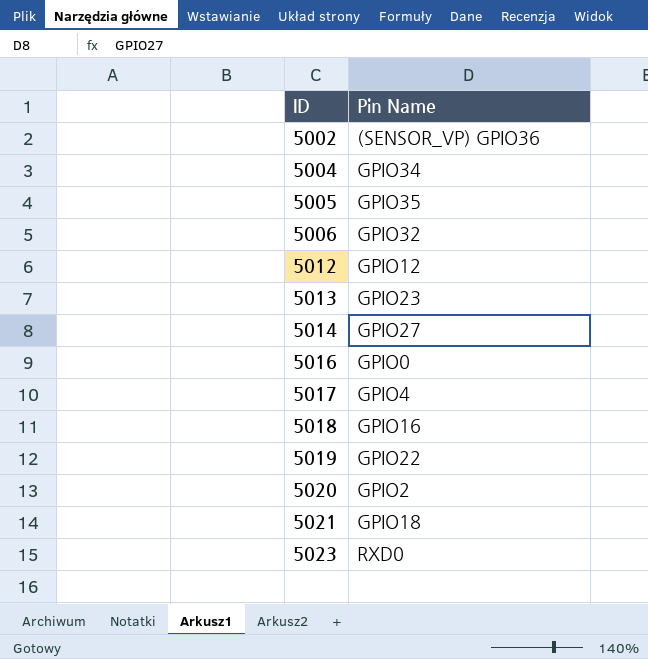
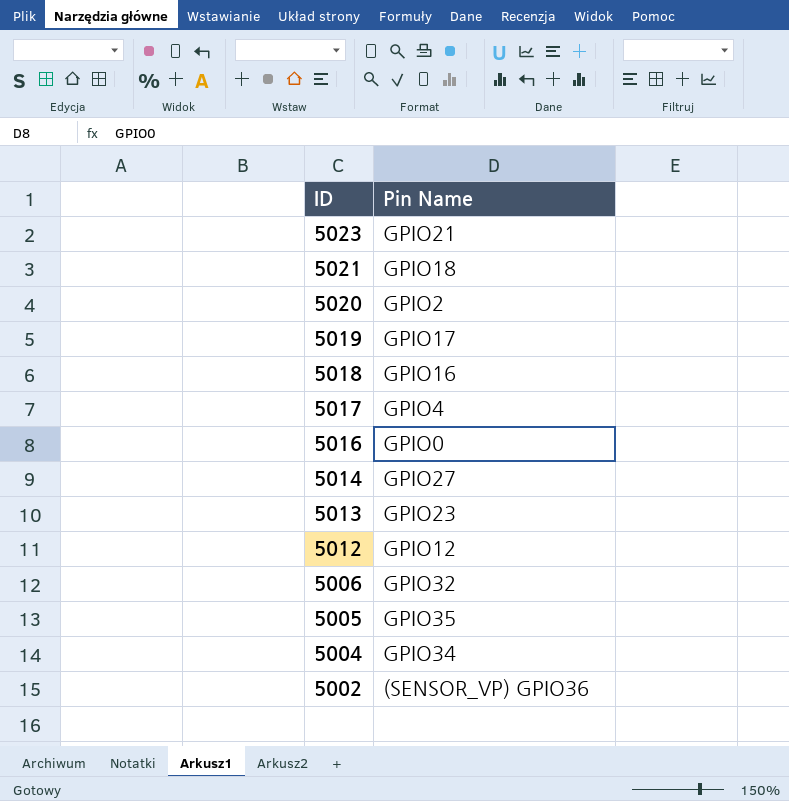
row order: ID ascending -> ID descending
5023 | Pin Name: RXD0 -> GPIO21
5019 | Pin Name: GPIO22 -> GPIO17

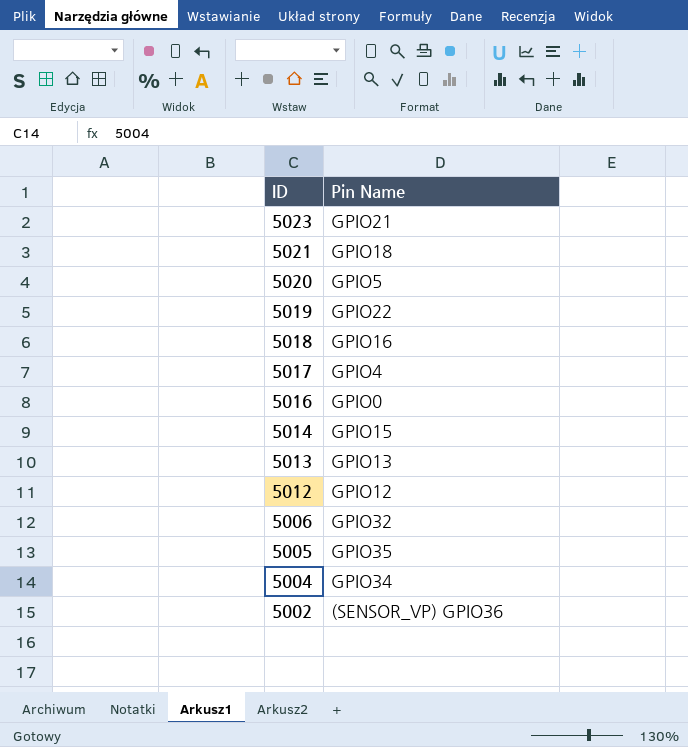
5020 | Pin Name: GPIO2 -> GPIO5
5019 | Pin Name: GPIO17 -> GPIO22
5014 | Pin Name: GPIO27 -> GPIO15
5013 | Pin Name: GPIO23 -> GPIO13

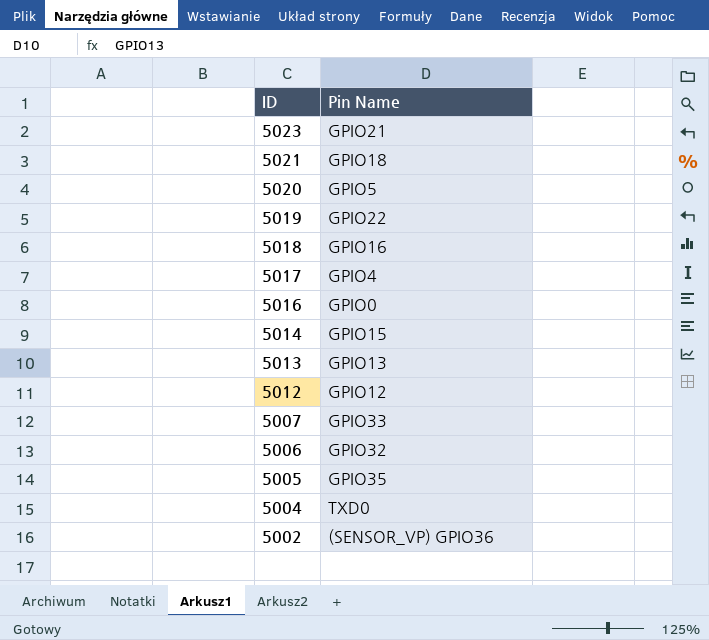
row 5007: none -> GPIO33
5004 | Pin Name: GPIO34 -> TXD0

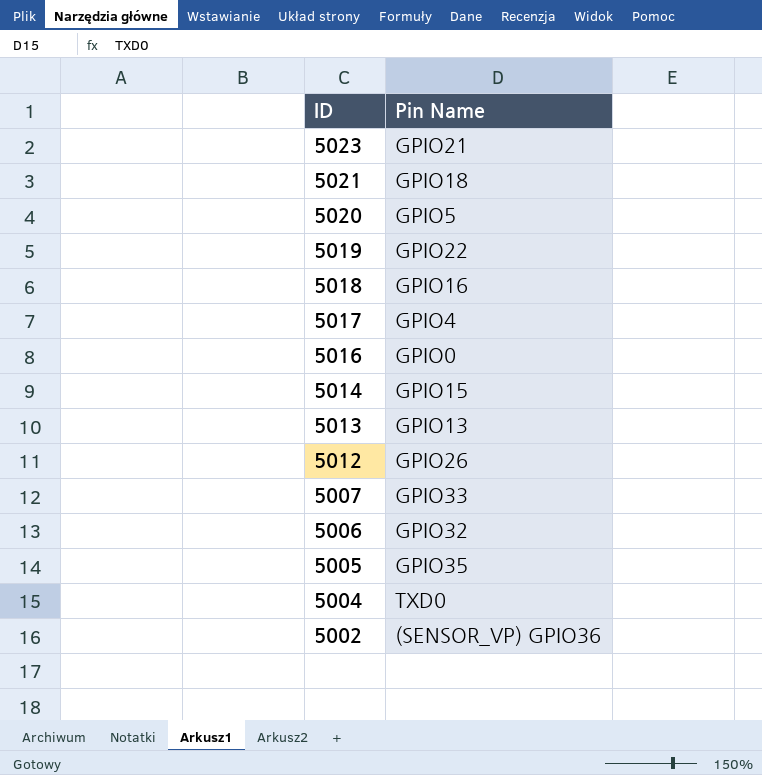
5012 | Pin Name: GPIO12 -> GPIO26

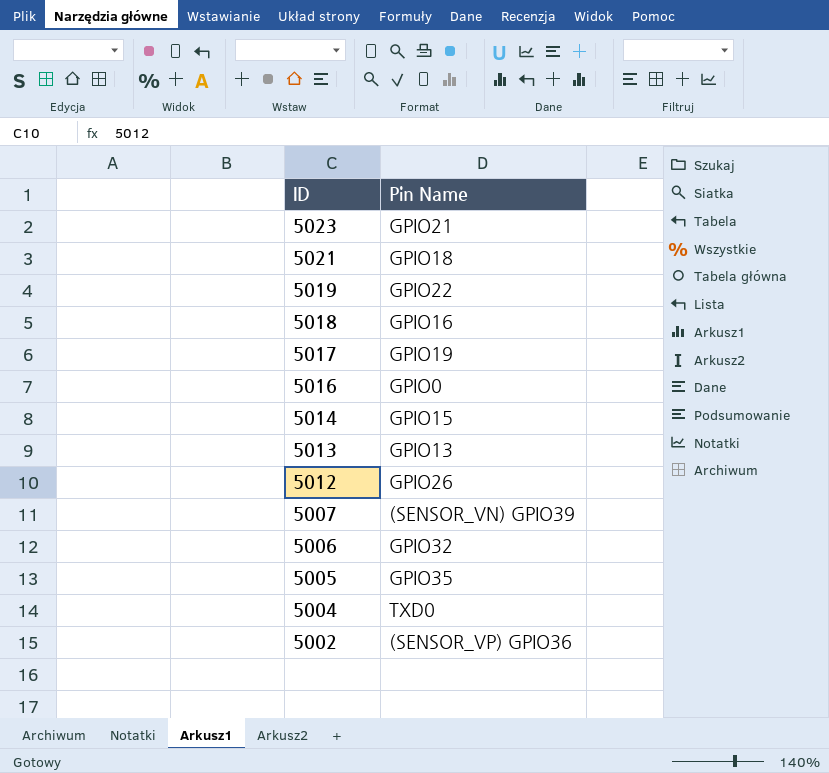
row 5020: GPIO5 -> none
5017 | Pin Name: GPIO4 -> GPIO19
5007 | Pin Name: GPIO33 -> (SENSOR_VN) GPIO39

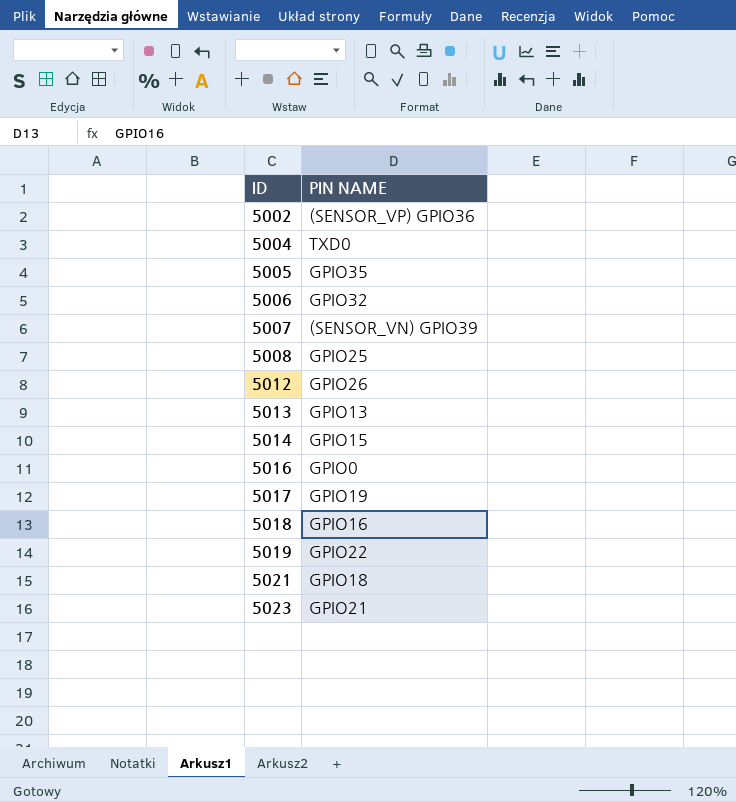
row order: ID descending -> ID ascending
column name: Pin Name -> PIN NAME
row 5008: none -> GPIO25

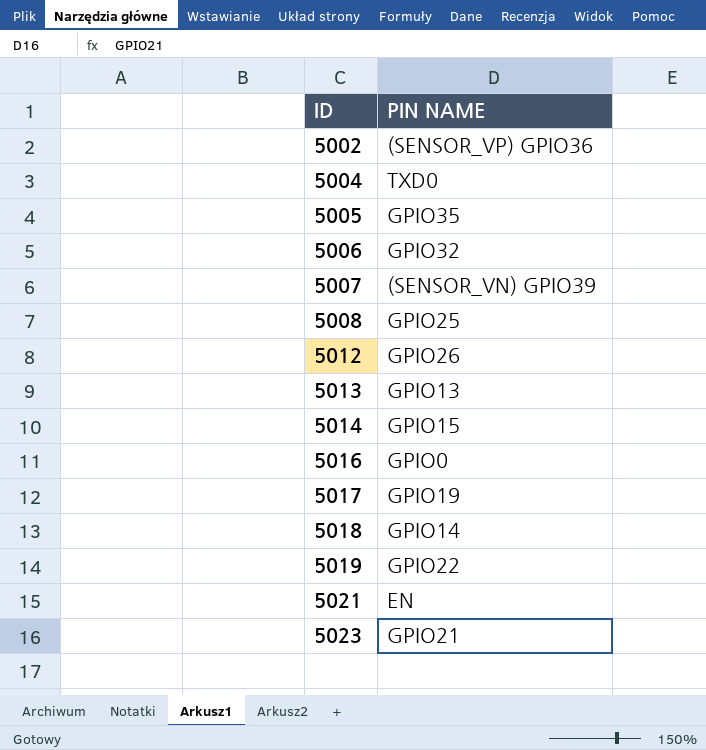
5018 | PIN NAME: GPIO16 -> GPIO14
5021 | PIN NAME: GPIO18 -> EN

